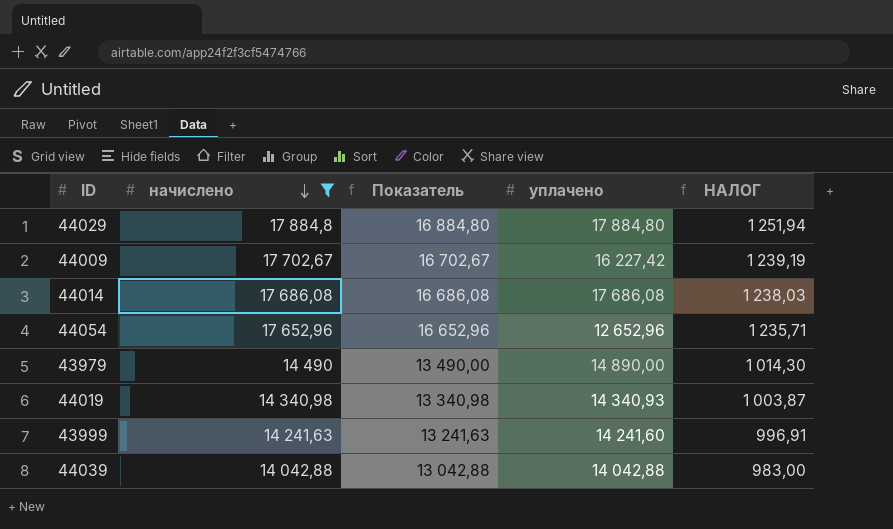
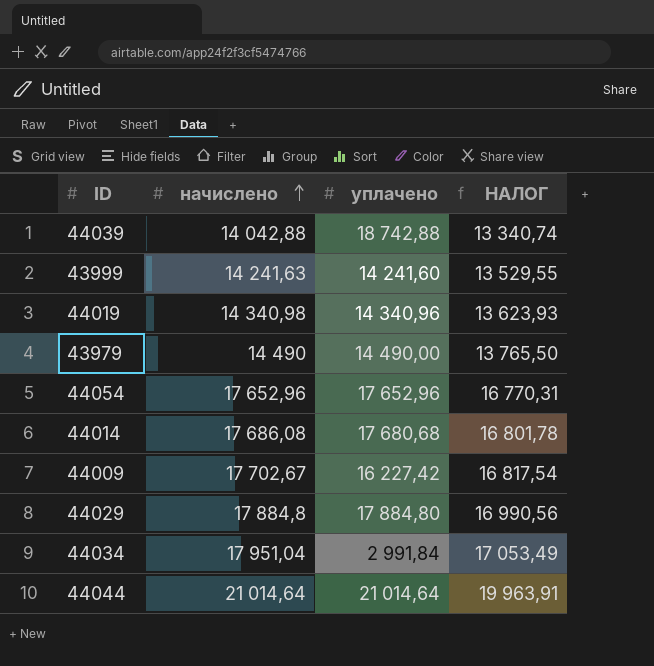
filter: начислено <= 17 884,8 -> none
row order: начислено descending -> начислено ascending
column Показатель | formula: [начислено] - 1000 -> none
column НАЛОГ | formula: [начислено] * 0,07 -> [начислено] * 0,95
44039 | уплачено: 14 042,88 -> 18 742,88
44019 | уплачено: 14 340,93 -> 14 340,96
43979 | уплачено: 14 890,00 -> 14 490,00
44054 | уплачено: 12 652,96 -> 17 652,96
44014 | уплачено: 17 686,08 -> 17 680,68

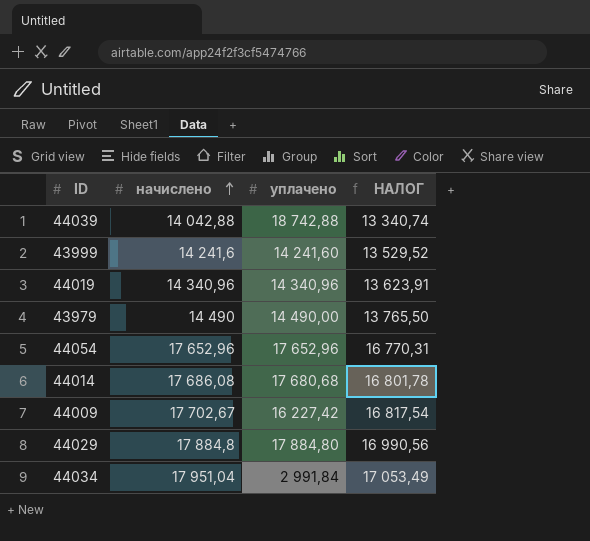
row 44044: 21 014,64 | 21 014,64 | 19 963,91 -> none
43999 | начислено: 14 241,63 -> 14 241,6
43999 | НАЛОГ: 13 529,55 -> 13 529,52
44019 | начислено: 14 340,98 -> 14 340,96
44019 | НАЛОГ: 13 623,93 -> 13 623,91

